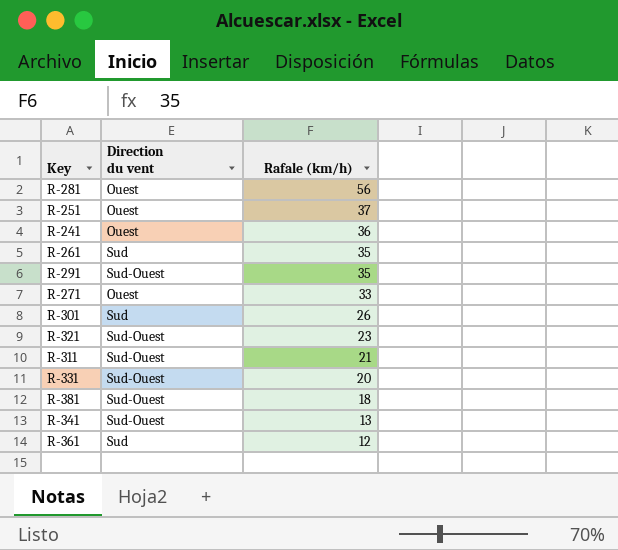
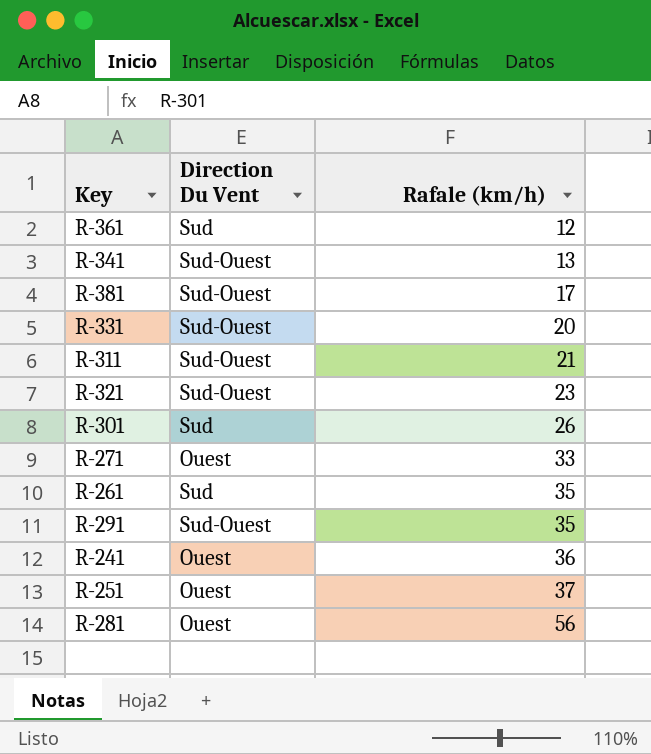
row order: Rafale (km/h) descending -> Rafale (km/h) ascending
column name: Direction du vent -> Direction Du Vent
R-381 | Rafale (km/h): 18 -> 17

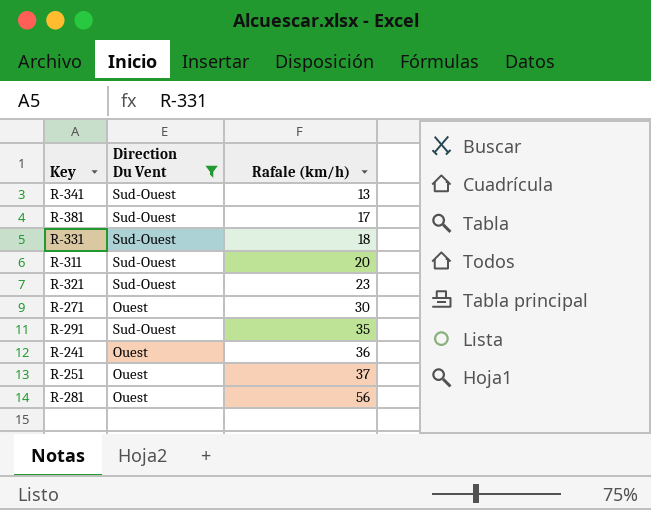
filter: none -> Direction Du Vent != Sud
R-331 | Rafale (km/h): 20 -> 18
R-311 | Rafale (km/h): 21 -> 20
R-271 | Rafale (km/h): 33 -> 30

